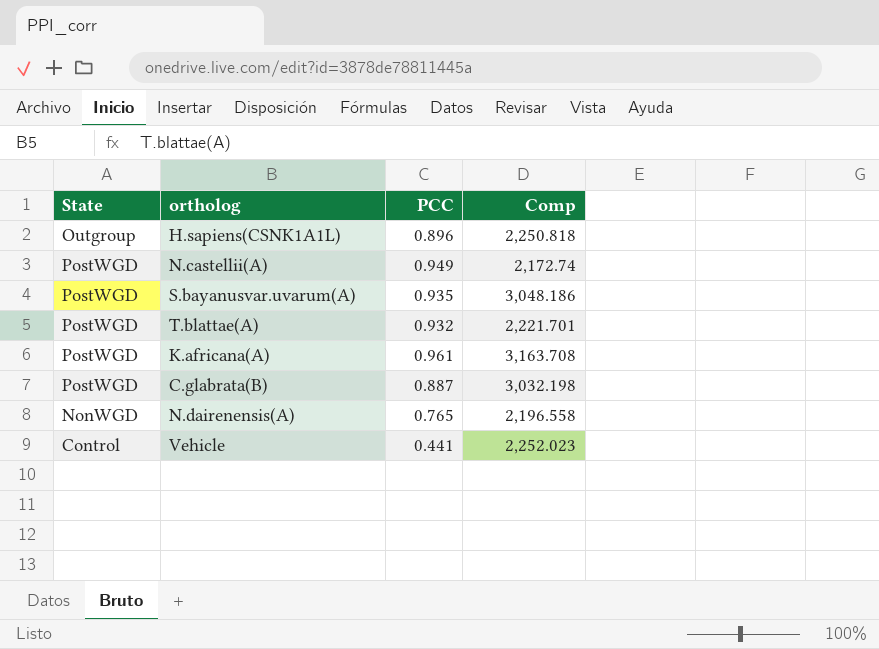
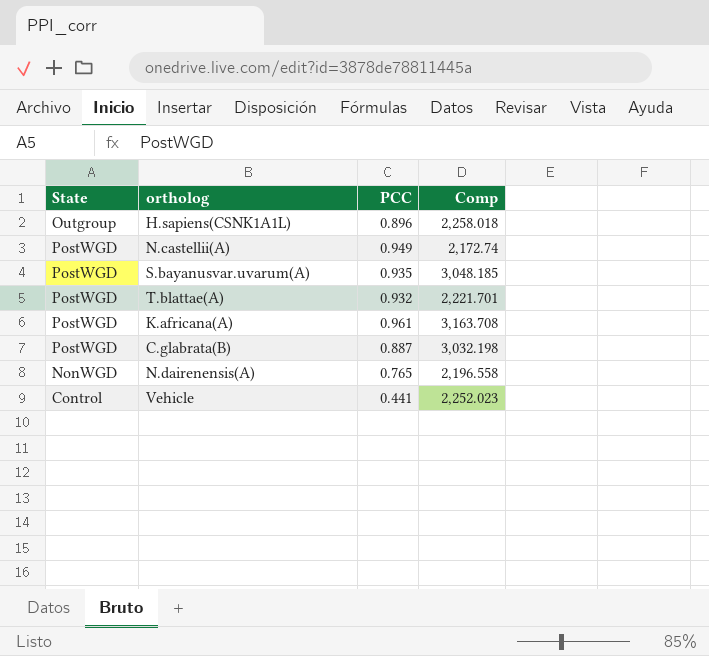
H.sapiens(CSNK1A1L) | Comp: 2,250.818 -> 2,258.018
S.bayanusvar.uvarum(A) | Comp: 3,048.186 -> 3,048.185

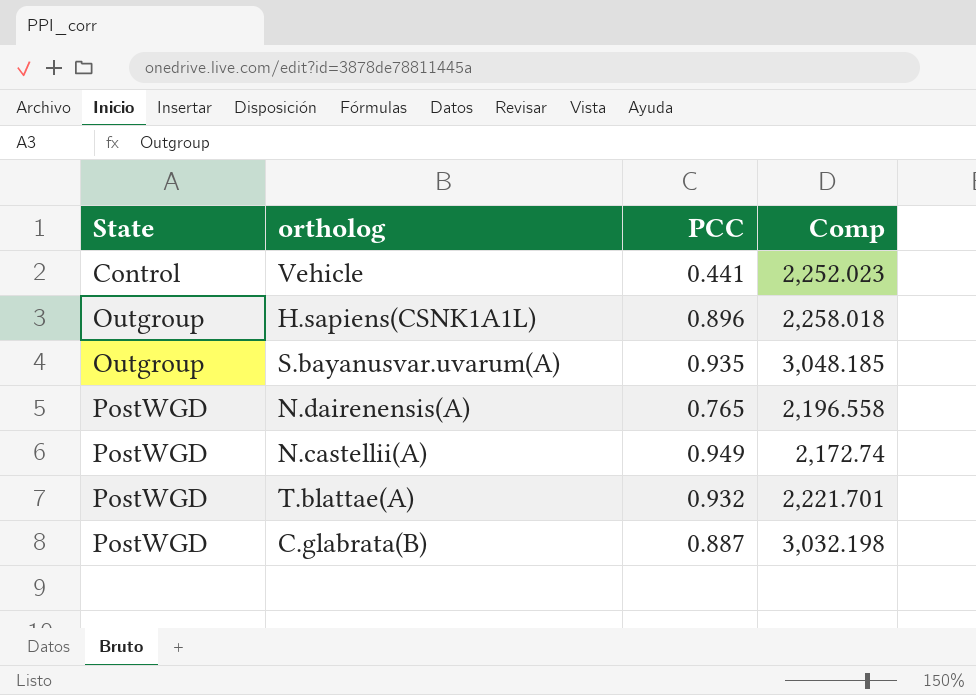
row order: none -> State ascending
row K.africana(A): PostWGD | 0.961 | 3,163.708 -> none
S.bayanusvar.uvarum(A) | State: PostWGD -> Outgroup
N.dairenensis(A) | State: NonWGD -> PostWGD

